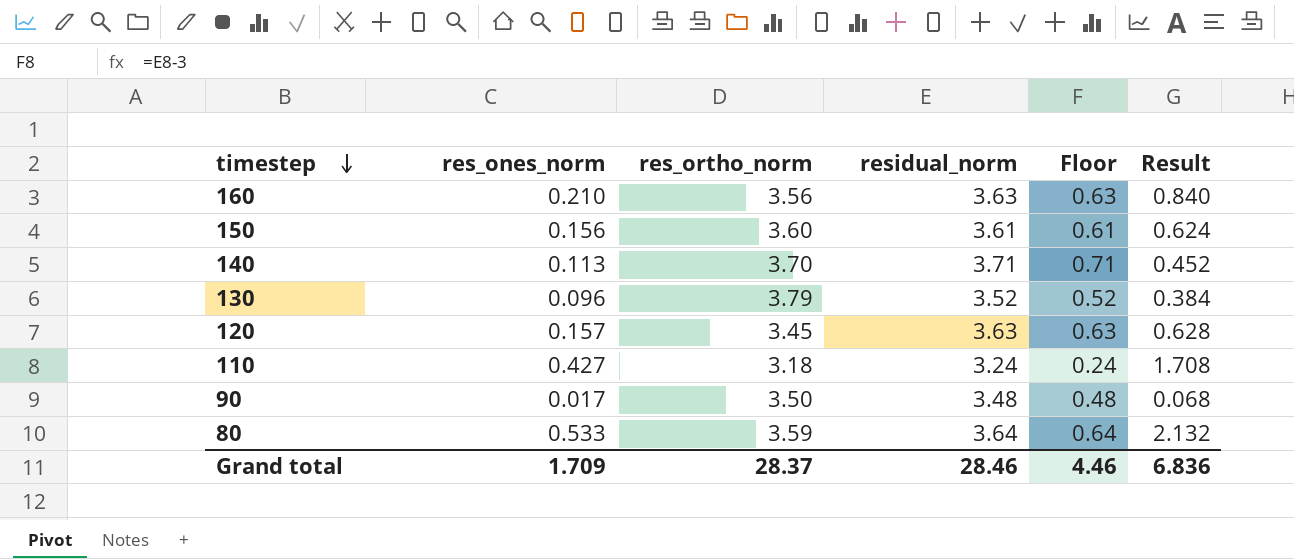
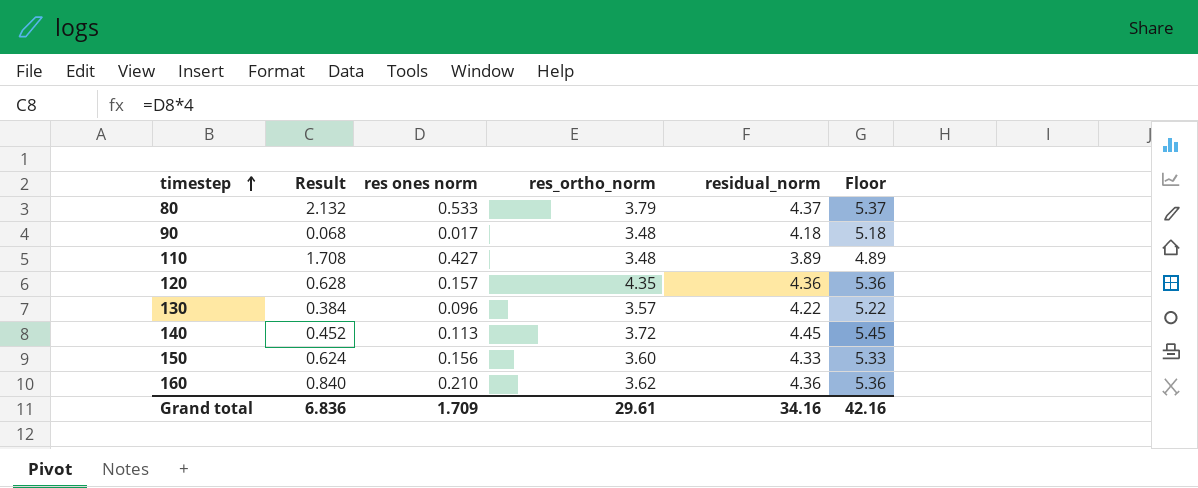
row order: timestep descending -> timestep ascending
column Result | position: 6 -> 2
column name: res_ones_norm -> res ones norm
column Floor | formula: [residual_norm] - 3 -> [residual_norm] + 1
80 | res_ortho_norm: 3.59 -> 3.79
80 | residual_norm: 3.64 -> 4.37
90 | res_ortho_norm: 3.50 -> 3.48
90 | residual_norm: 3.48 -> 4.18
110 | res_ortho_norm: 3.18 -> 3.48
110 | residual_norm: 3.24 -> 3.89
120 | res_ortho_norm: 3.45 -> 4.35
120 | residual_norm: 3.63 -> 4.36
130 | res_ortho_norm: 3.79 -> 3.57
130 | residual_norm: 3.52 -> 4.22
140 | res_ortho_norm: 3.70 -> 3.72
140 | residual_norm: 3.71 -> 4.45
150 | residual_norm: 3.61 -> 4.33
160 | res_ortho_norm: 3.56 -> 3.62
160 | residual_norm: 3.63 -> 4.36
Grand total | res_ortho_norm: 28.37 -> 29.61
Grand total | residual_norm: 28.46 -> 34.16
Grand total | Floor: 4.46 -> 42.16

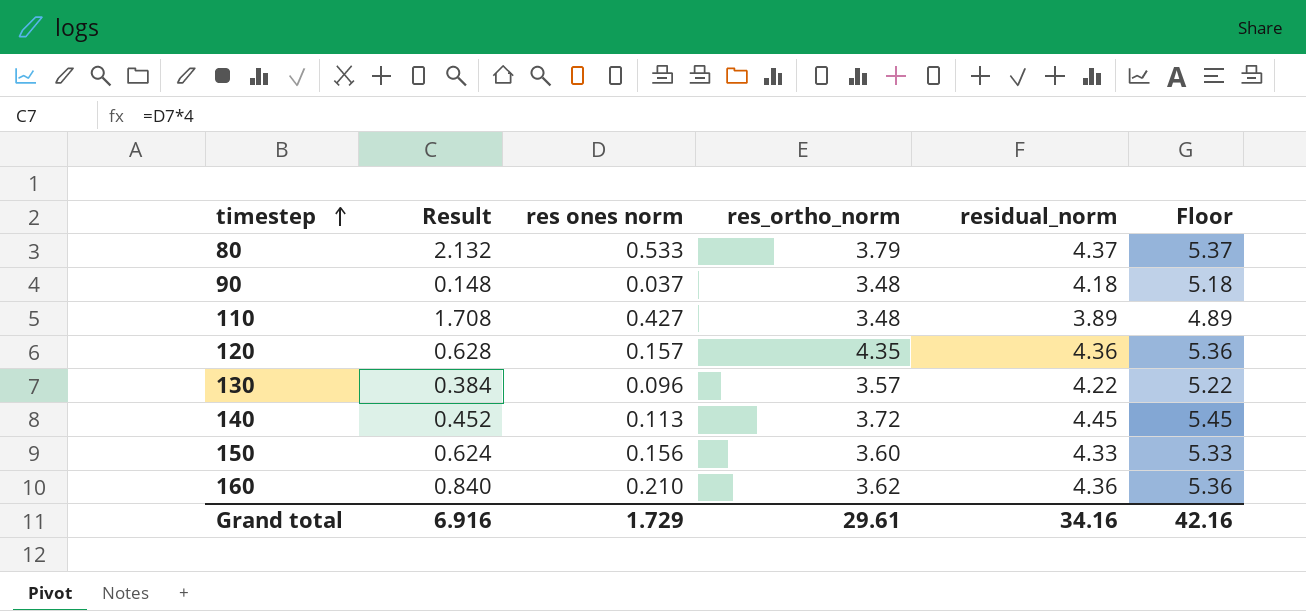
90 | Result: 0.068 -> 0.148
90 | res ones norm: 0.017 -> 0.037
Grand total | Result: 6.836 -> 6.916
Grand total | res ones norm: 1.709 -> 1.729

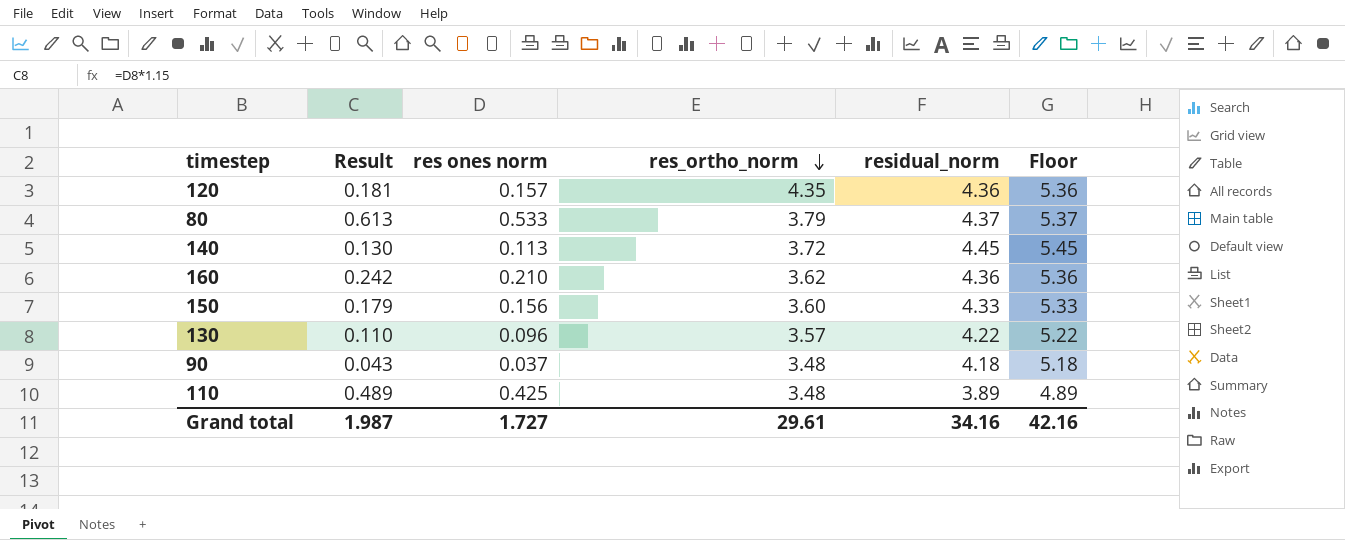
row order: timestep ascending -> res_ortho_norm descending
column Result | formula: [res ones norm] * 4 -> [res ones norm] * 1.15
110 | res ones norm: 0.427 -> 0.425
Grand total | Result: 6.916 -> 1.987
Grand total | res ones norm: 1.729 -> 1.727

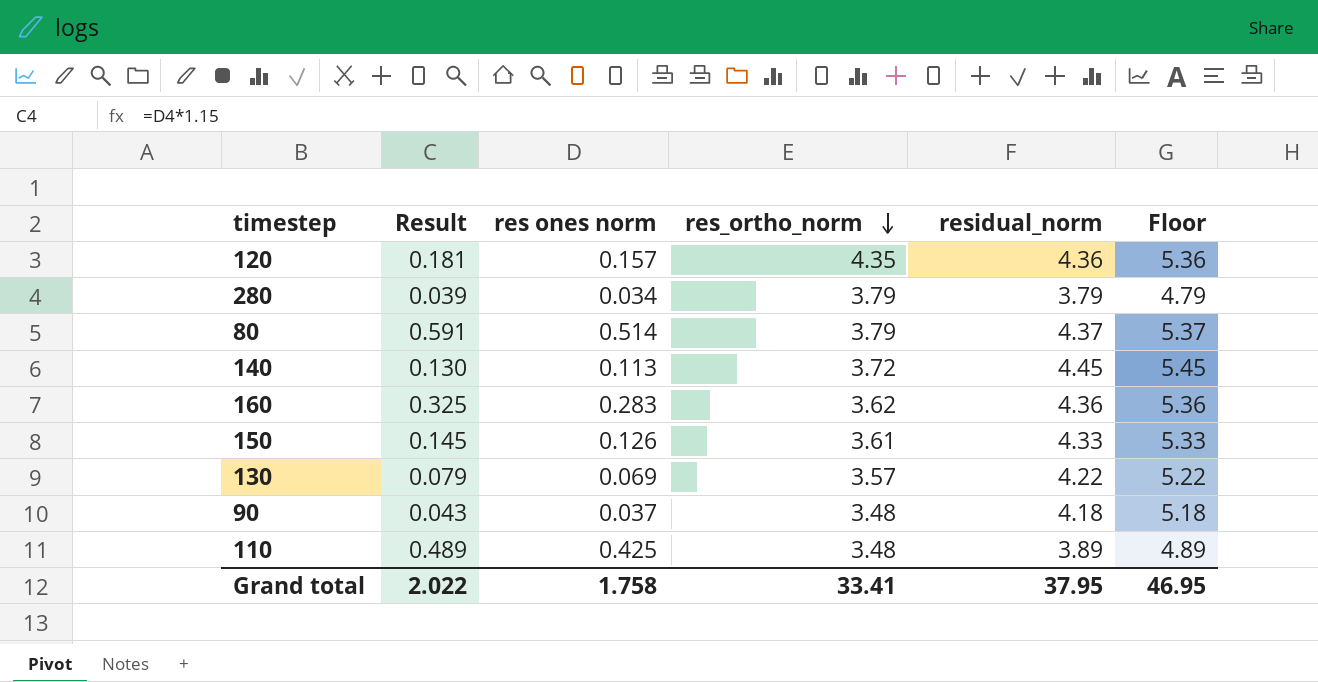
row 280: none -> 0.039 | 0.034 | 3.79 | 3.79 | 4.79
80 | Result: 0.613 -> 0.591
80 | res ones norm: 0.533 -> 0.514
160 | Result: 0.242 -> 0.325
160 | res ones norm: 0.210 -> 0.283
150 | Result: 0.179 -> 0.145
150 | res ones norm: 0.156 -> 0.126
150 | res_ortho_norm: 3.60 -> 3.61
130 | Result: 0.110 -> 0.079
130 | res ones norm: 0.096 -> 0.069
Grand total | Result: 1.987 -> 2.022
Grand total | res ones norm: 1.727 -> 1.758
Grand total | res_ortho_norm: 29.61 -> 33.41
Grand total | residual_norm: 34.16 -> 37.95
Grand total | Floor: 42.16 -> 46.95

